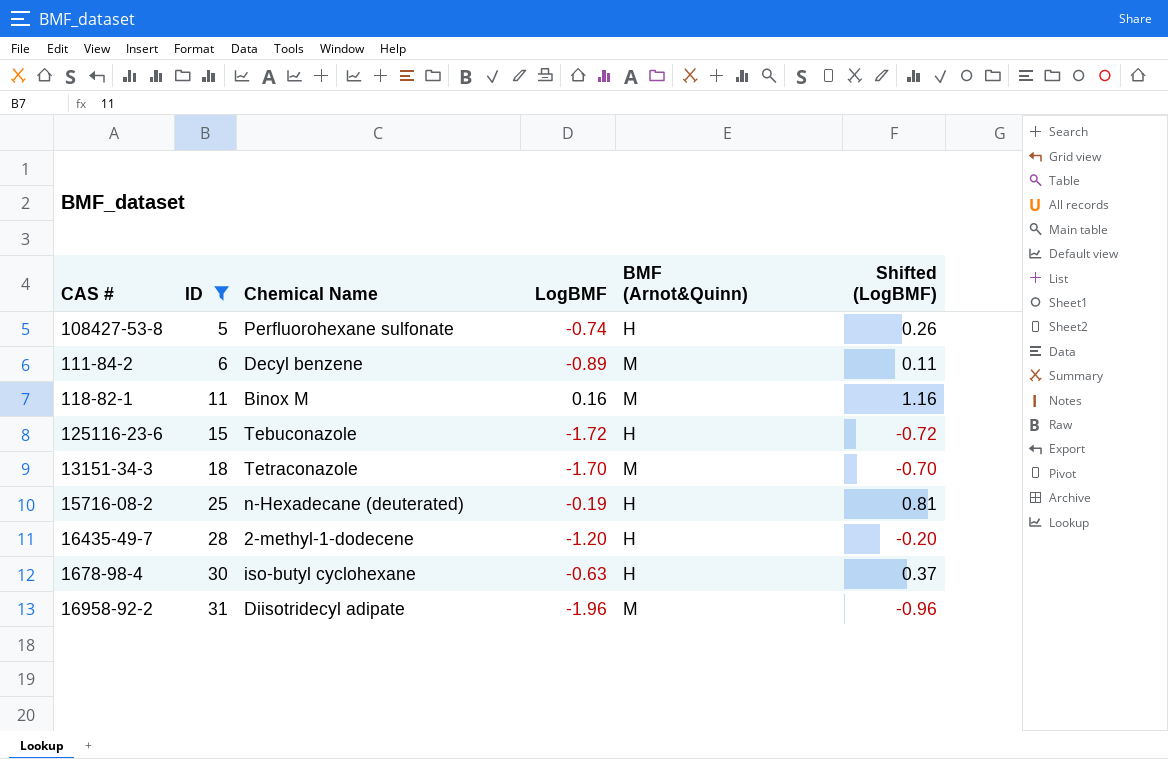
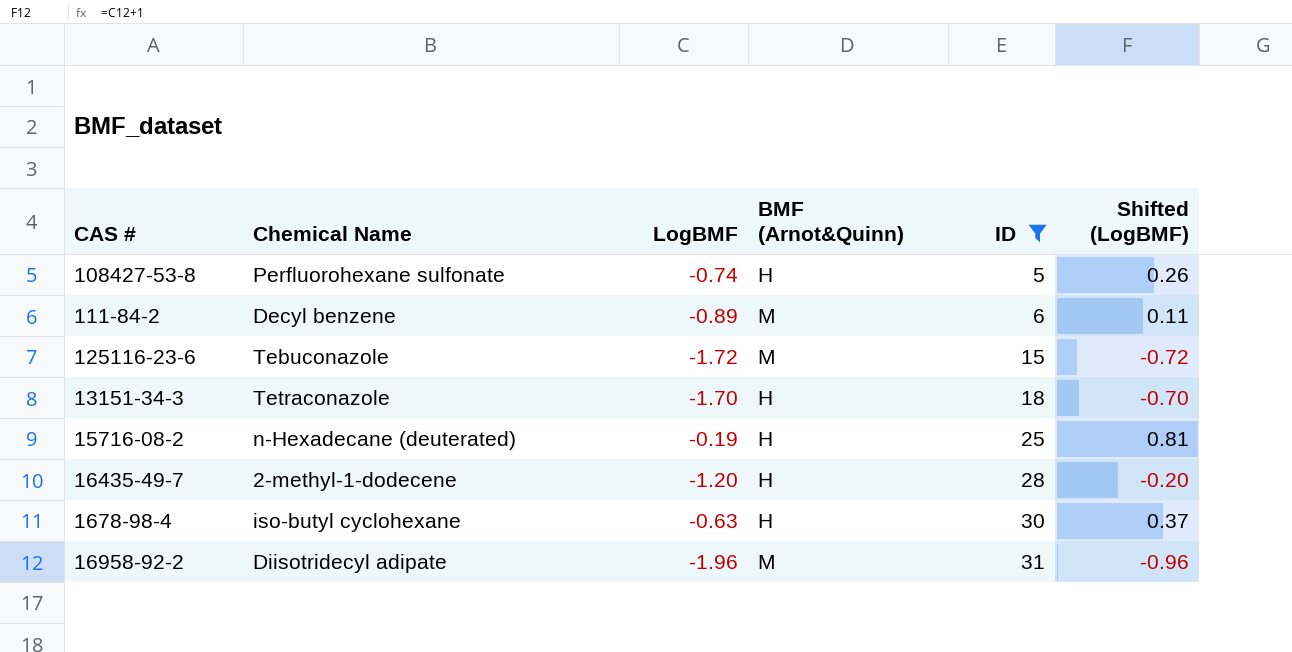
column ID | position: 2 -> 5
row 118-82-1: 11 | Binox M | 0.16 | M | 1.16 -> none
125116-23-6 | BMF (Arnot&Quinn): H -> M
13151-34-3 | BMF (Arnot&Quinn): M -> H

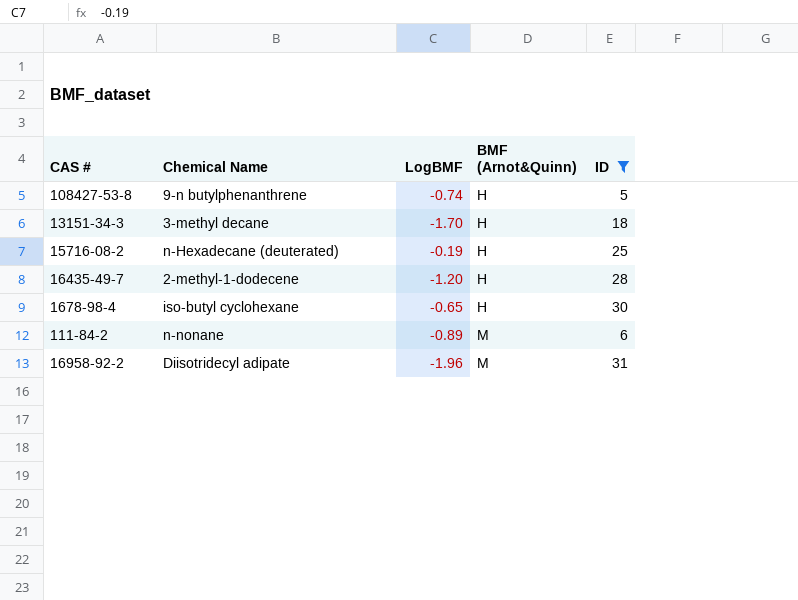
row order: ID ascending -> BMF (Arnot&Quinn) ascending
column Shifted (LogBMF) | formula: [LogBMF] + 1 -> none
row 125116-23-6: Tebuconazole | -1.72 | M | 15 | -0.72 -> none
108427-53-8 | Chemical Name: Perfluorohexane sulfonate -> 9-n butylphenanthrene
13151-34-3 | Chemical Name: Tetraconazole -> 3-methyl decane
1678-98-4 | LogBMF: -0.63 -> -0.65
111-84-2 | Chemical Name: Decyl benzene -> n-nonane

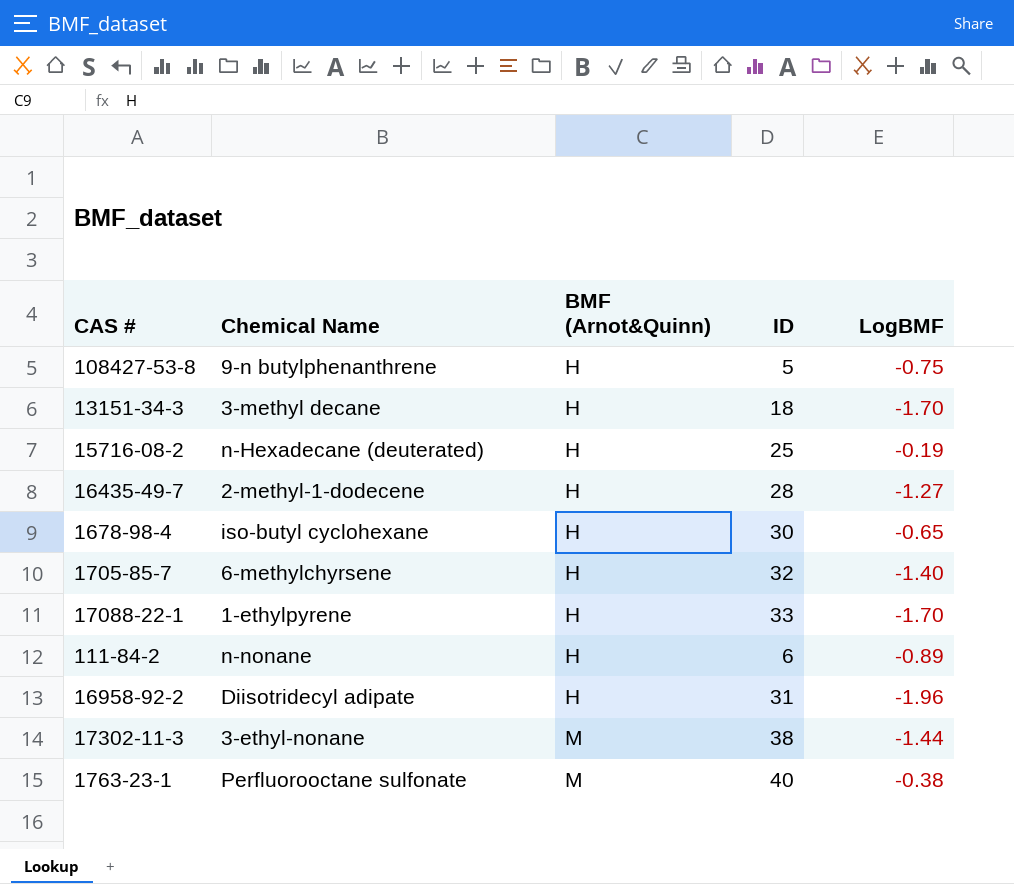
filter: ID <= 31 -> none
column LogBMF | position: 3 -> 5
108427-53-8 | LogBMF: -0.74 -> -0.75
16435-49-7 | LogBMF: -1.20 -> -1.27
111-84-2 | BMF (Arnot&Quinn): M -> H
16958-92-2 | BMF (Arnot&Quinn): M -> H

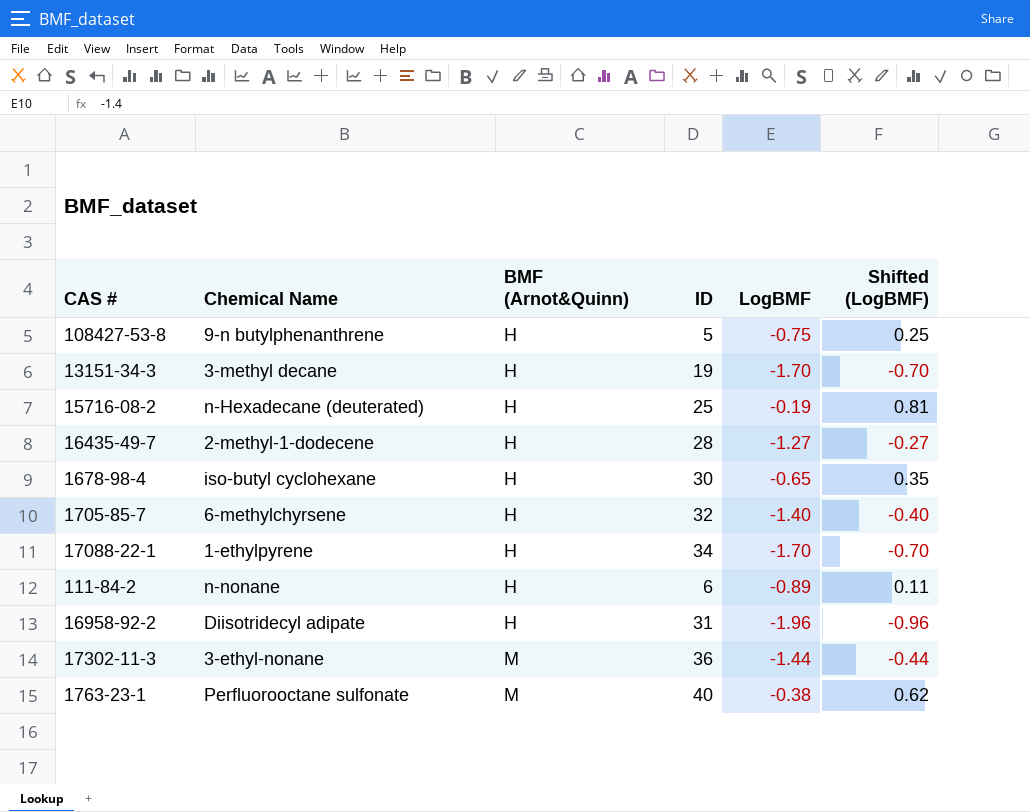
column Shifted (LogBMF) | formula: none -> [LogBMF] + 1
13151-34-3 | ID: 18 -> 19
17088-22-1 | ID: 33 -> 34
17302-11-3 | ID: 38 -> 36

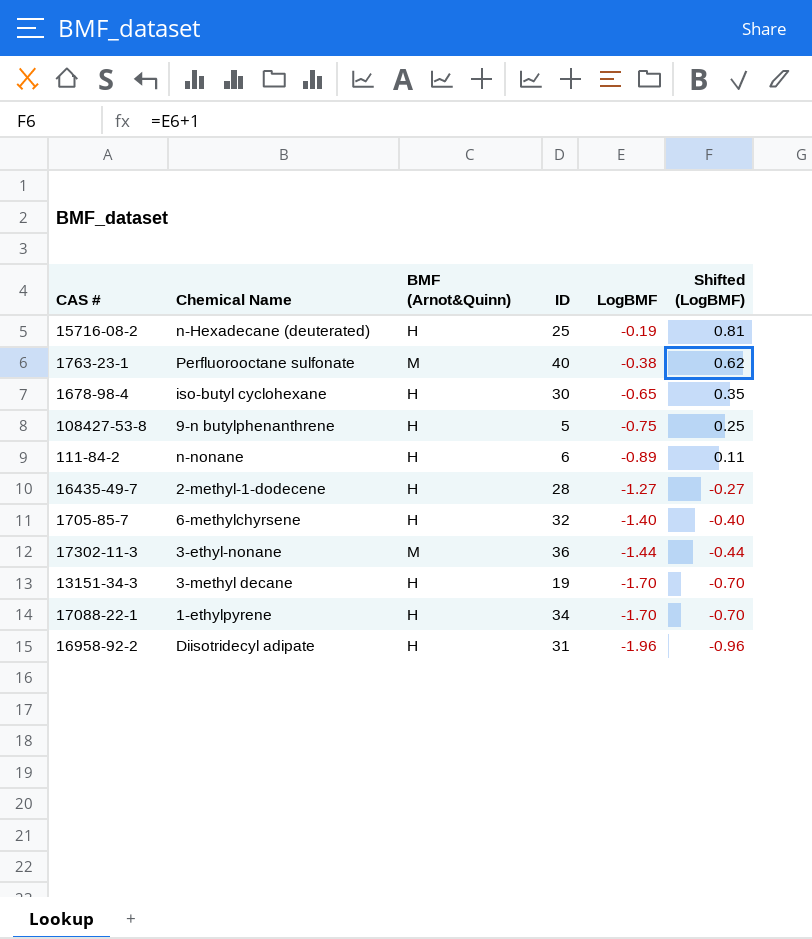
row order: BMF (Arnot&Quinn) ascending -> LogBMF descending

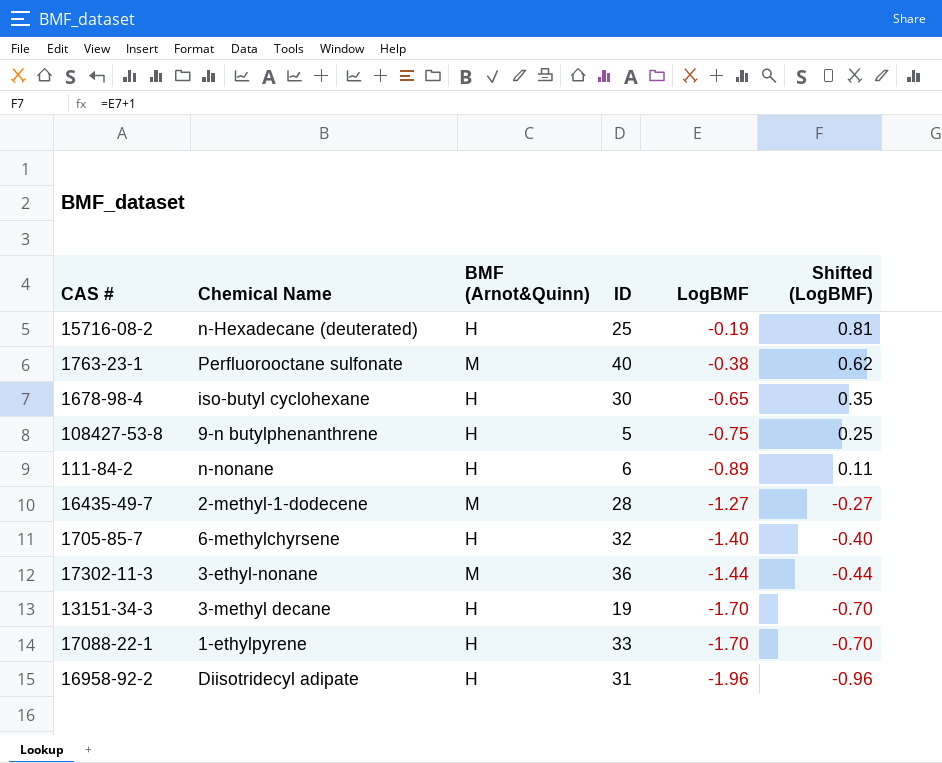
16435-49-7 | BMF (Arnot&Quinn): H -> M
17088-22-1 | ID: 34 -> 33

